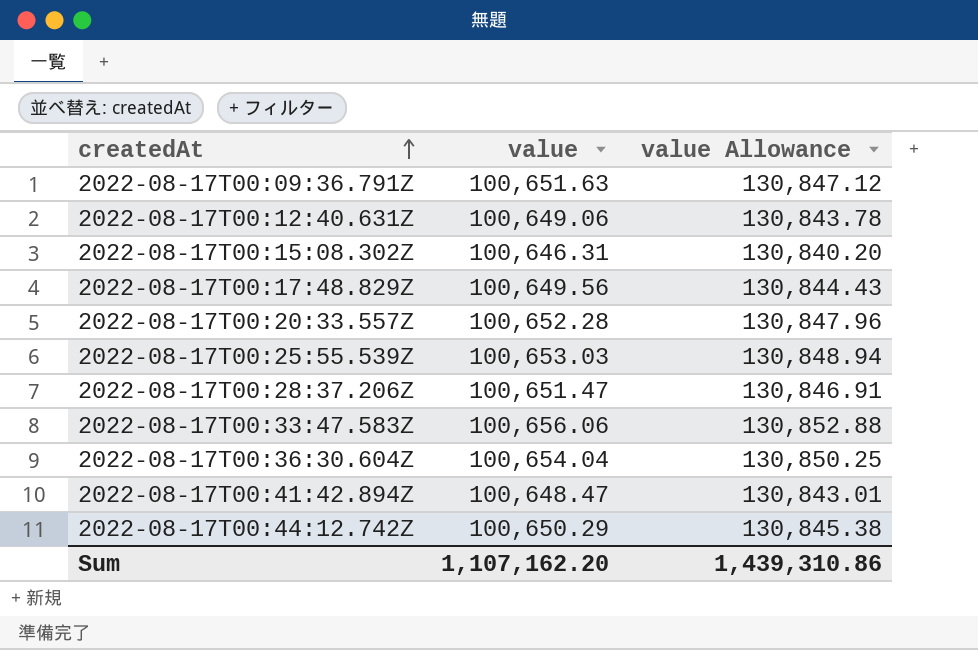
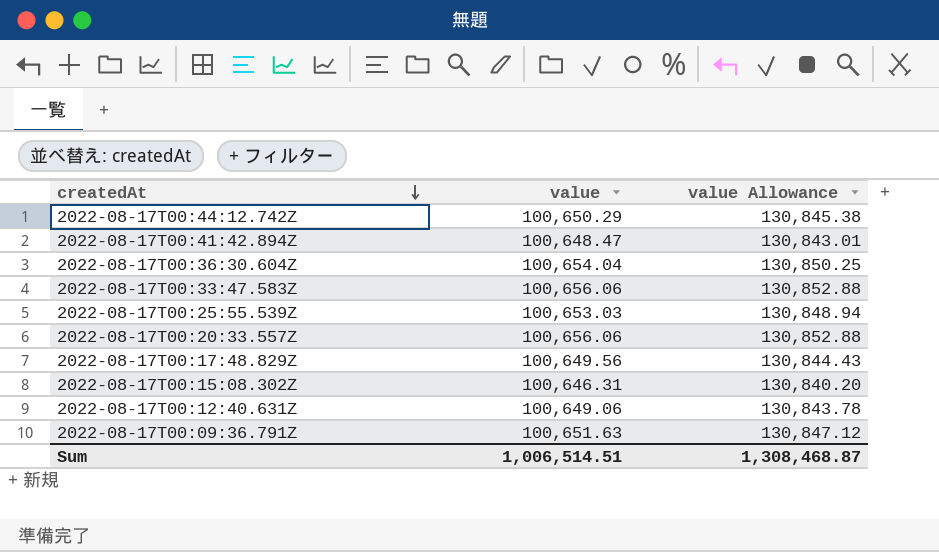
row order: createdAt ascending -> createdAt descending
row 2022-08-17T00:28:37.206Z: 100,651.47 | 130,846.91 -> none
2022-08-17T00:20:33.557Z | value: 100,652.28 -> 100,656.06
2022-08-17T00:20:33.557Z | value Allowance: 130,847.96 -> 130,852.88
Sum | value: 1,107,162.20 -> 1,006,514.51
Sum | value Allowance: 1,439,310.86 -> 1,308,468.87

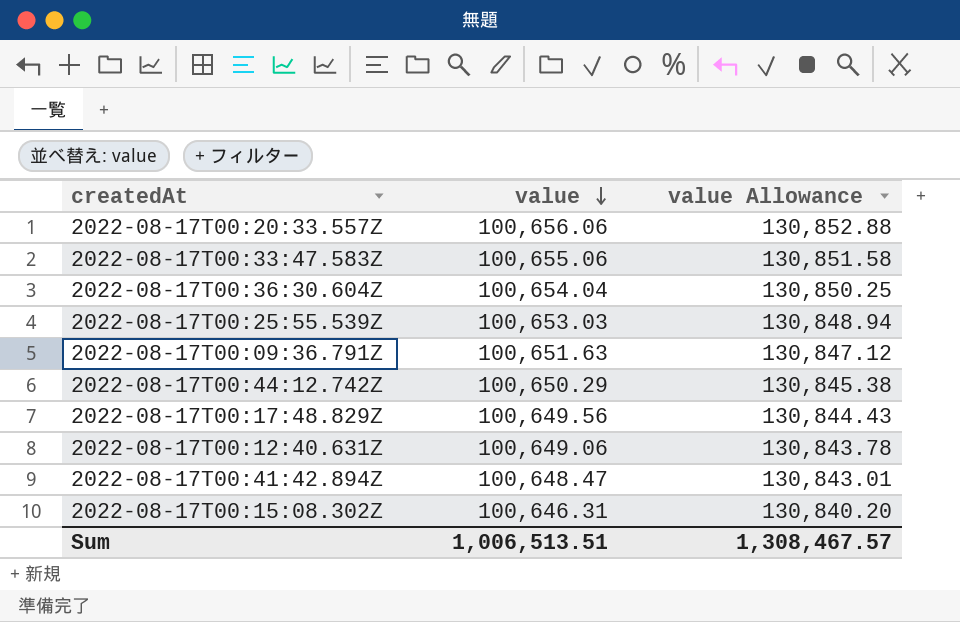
row order: createdAt descending -> value descending
2022-08-17T00:33:47.583Z | value: 100,656.06 -> 100,655.06
2022-08-17T00:33:47.583Z | value Allowance: 130,852.88 -> 130,851.58
Sum | value: 1,006,514.51 -> 1,006,513.51
Sum | value Allowance: 1,308,468.87 -> 1,308,467.57

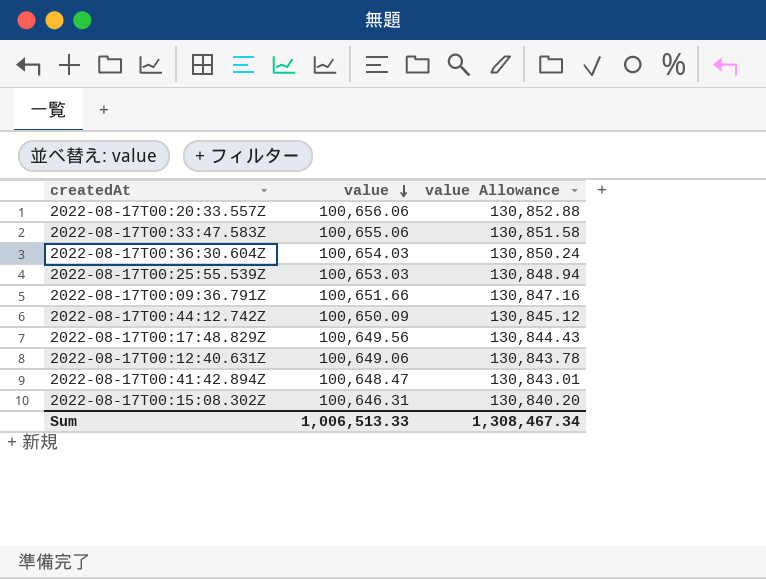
2022-08-17T00:36:30.604Z | value: 100,654.04 -> 100,654.03
2022-08-17T00:36:30.604Z | value Allowance: 130,850.25 -> 130,850.24
2022-08-17T00:09:36.791Z | value: 100,651.63 -> 100,651.66
2022-08-17T00:09:36.791Z | value Allowance: 130,847.12 -> 130,847.16
2022-08-17T00:44:12.742Z | value: 100,650.29 -> 100,650.09
2022-08-17T00:44:12.742Z | value Allowance: 130,845.38 -> 130,845.12
Sum | value: 1,006,513.51 -> 1,006,513.33
Sum | value Allowance: 1,308,467.57 -> 1,308,467.34

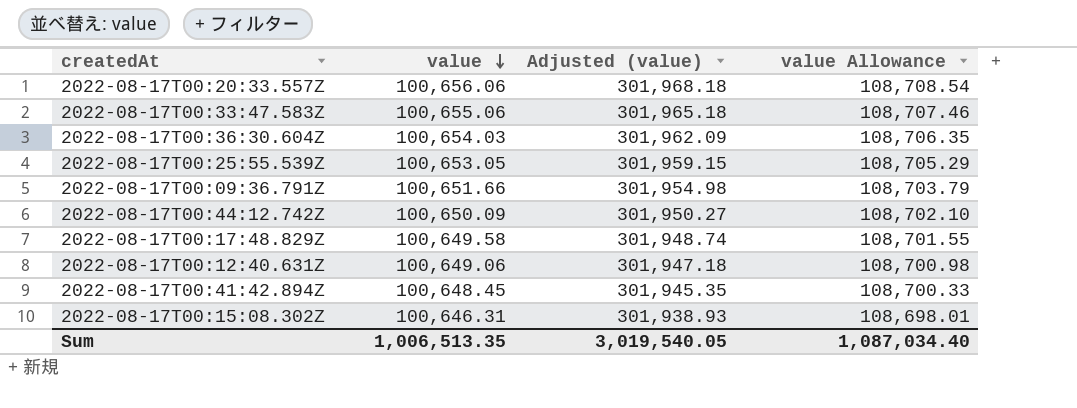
column Adjusted (value) | formula: none -> [value] * 3
column value Allowance | formula: [value] * 1.3 -> [value] * 1.08
2022-08-17T00:25:55.539Z | value: 100,653.03 -> 100,653.05
2022-08-17T00:17:48.829Z | value: 100,649.56 -> 100,649.58
2022-08-17T00:41:42.894Z | value: 100,648.47 -> 100,648.45
Sum | value: 1,006,513.33 -> 1,006,513.35
Sum | value Allowance: 1,308,467.34 -> 1,087,034.40

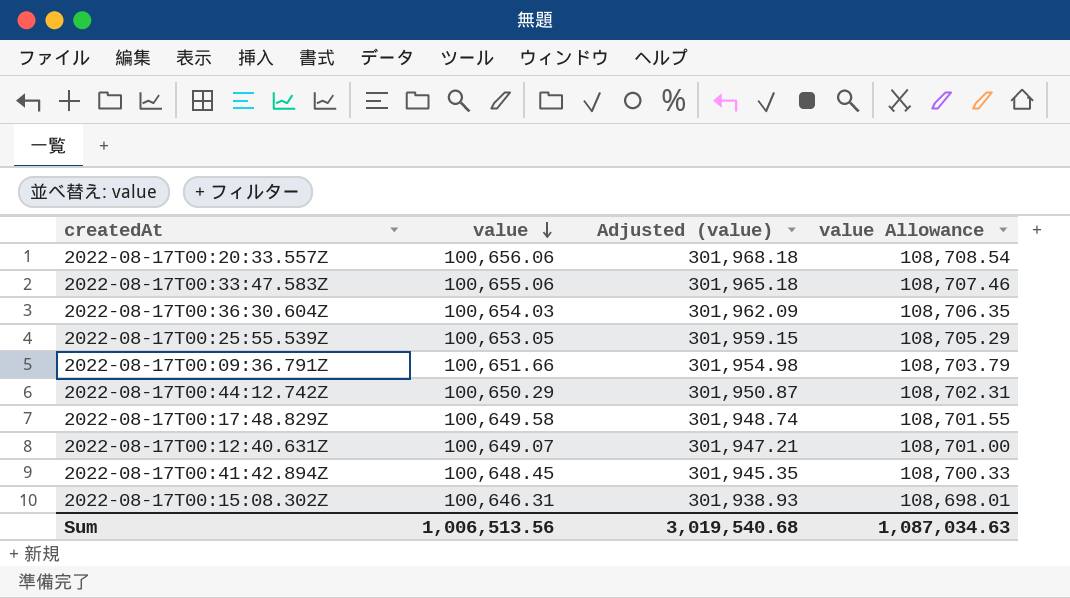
2022-08-17T00:44:12.742Z | value: 100,650.09 -> 100,650.29
2022-08-17T00:44:12.742Z | Adjusted (value): 301,950.27 -> 301,950.87
2022-08-17T00:44:12.742Z | value Allowance: 108,702.10 -> 108,702.31
2022-08-17T00:12:40.631Z | value: 100,649.06 -> 100,649.07
2022-08-17T00:12:40.631Z | Adjusted (value): 301,947.18 -> 301,947.21
2022-08-17T00:12:40.631Z | value Allowance: 108,700.98 -> 108,701.00
Sum | value: 1,006,513.35 -> 1,006,513.56
Sum | Adjusted (value): 3,019,540.05 -> 3,019,540.68
Sum | value Allowance: 1,087,034.40 -> 1,087,034.63

